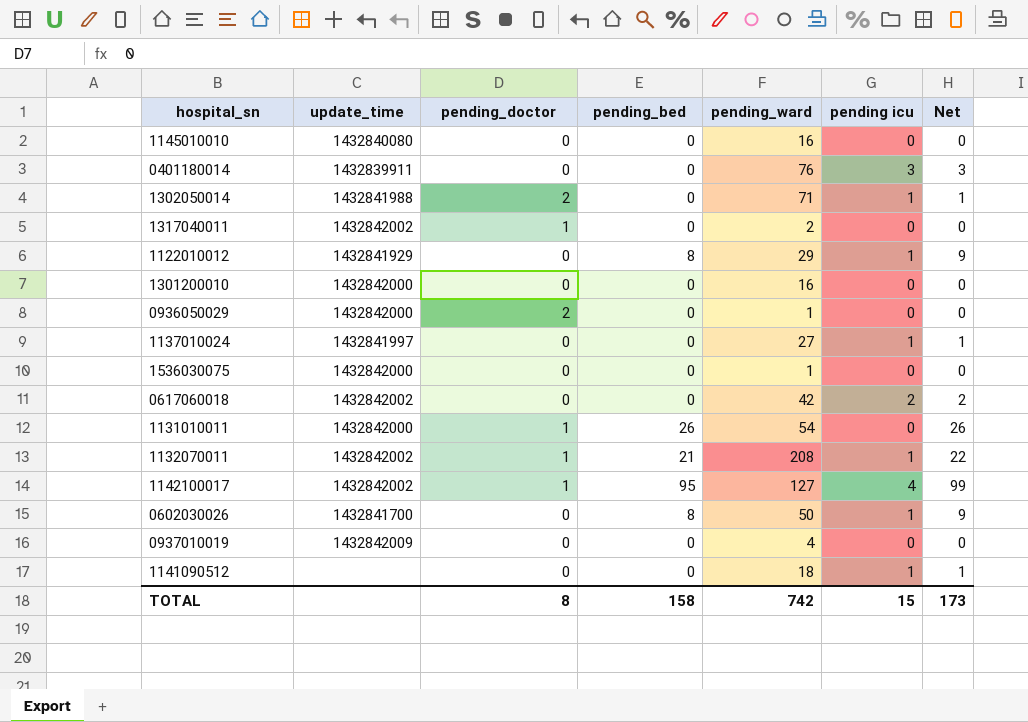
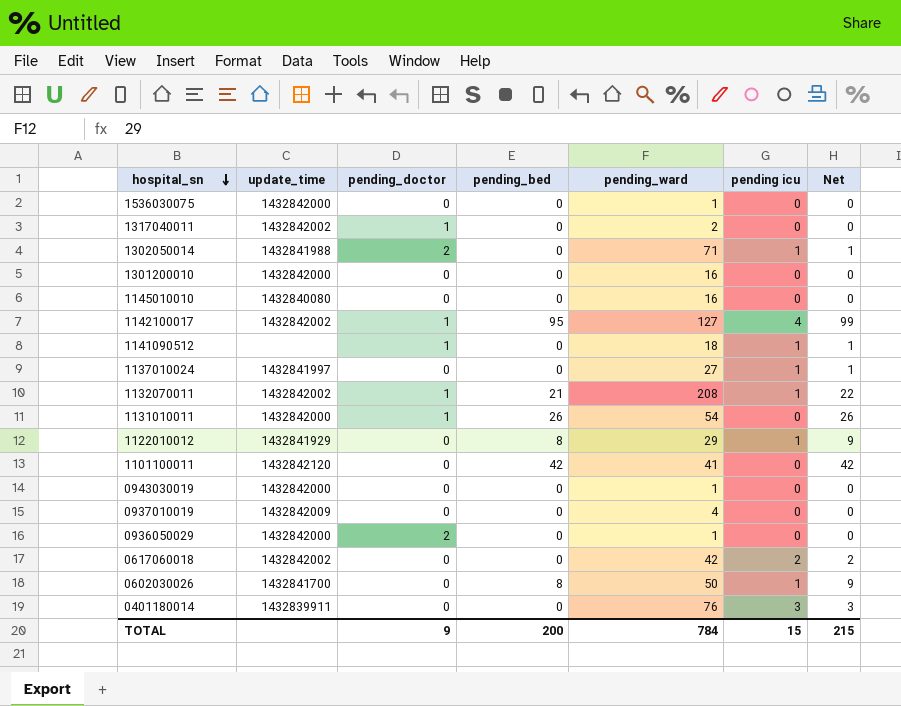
row order: none -> hospital_sn descending
1141090512 | pending_doctor: 0 -> 1
row 1101100011: none -> 1432842120 | 0 | 42 | 41 | 0 | 42
row 0943030019: none -> 1432842000 | 0 | 0 | 1 | 0 | 0
TOTAL | pending_doctor: 8 -> 9
TOTAL | pending_bed: 158 -> 200
TOTAL | pending_ward: 742 -> 784
TOTAL | Net: 173 -> 215

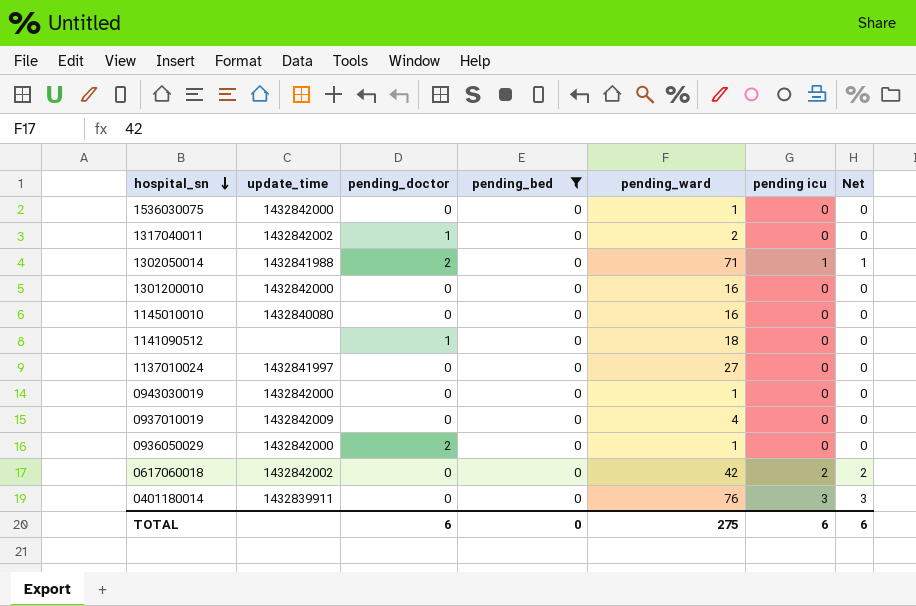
filter: none -> pending_bed = 0
1141090512 | pending icu: 1 -> 0
1141090512 | Net: 1 -> 0
1137010024 | pending icu: 1 -> 0
1137010024 | Net: 1 -> 0
TOTAL | pending_doctor: 9 -> 6
TOTAL | pending_bed: 200 -> 0
TOTAL | pending_ward: 784 -> 275
TOTAL | pending icu: 15 -> 6
TOTAL | Net: 215 -> 6

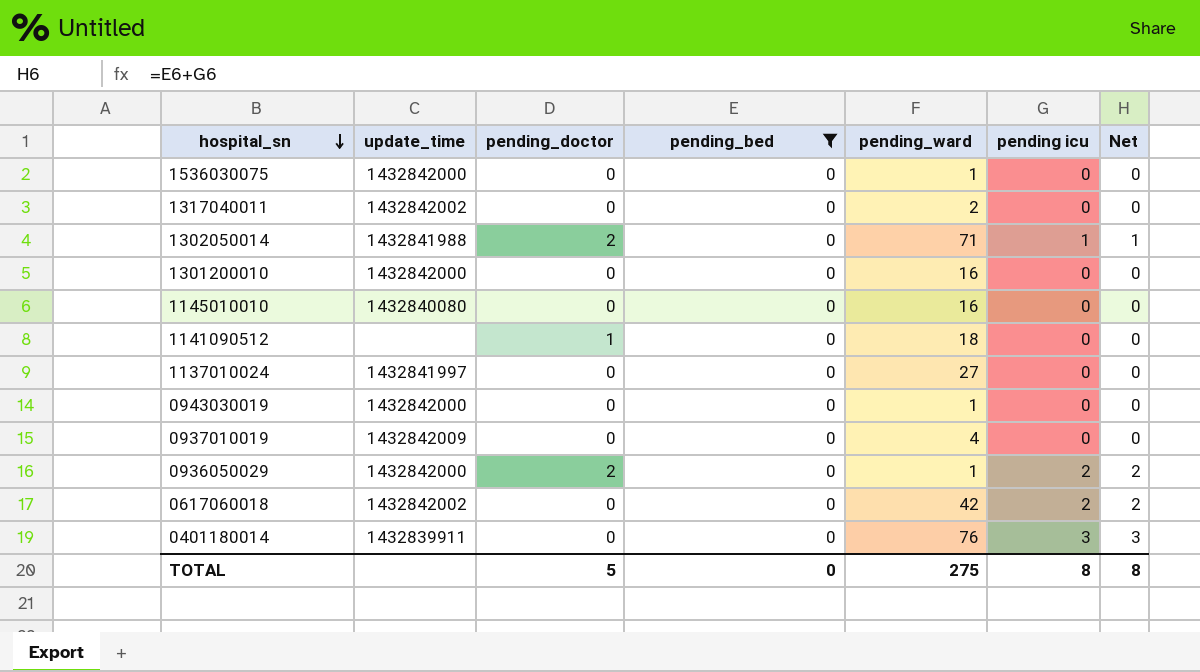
1317040011 | pending_doctor: 1 -> 0
0936050029 | pending icu: 0 -> 2
0936050029 | Net: 0 -> 2
TOTAL | pending_doctor: 6 -> 5
TOTAL | pending icu: 6 -> 8
TOTAL | Net: 6 -> 8

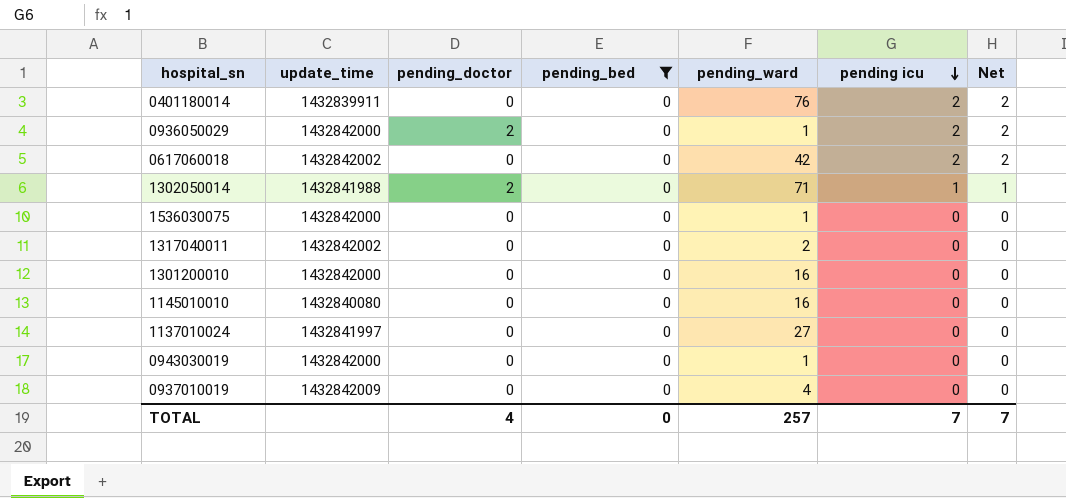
row order: hospital_sn descending -> pending icu descending
row 1141090512: none | 1 | 0 | 18 | 0 | 0 -> none
0401180014 | pending icu: 3 -> 2
0401180014 | Net: 3 -> 2
TOTAL | pending_doctor: 5 -> 4
TOTAL | pending_ward: 275 -> 257
TOTAL | pending icu: 8 -> 7
TOTAL | Net: 8 -> 7

